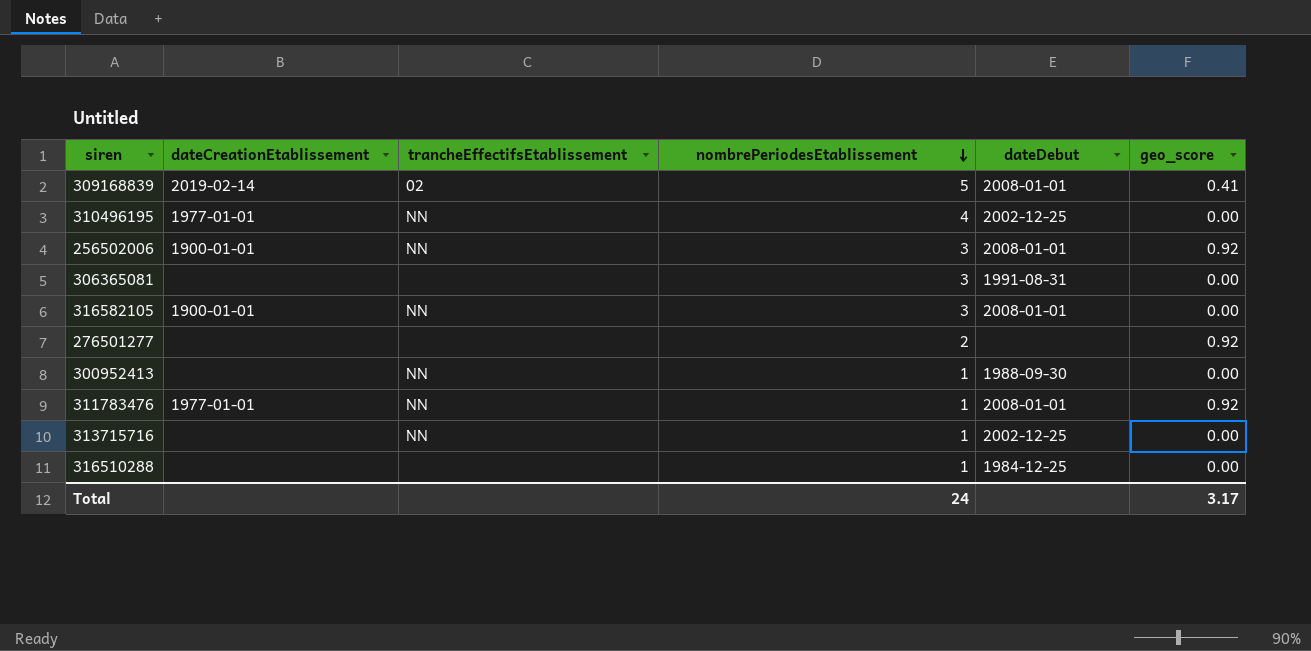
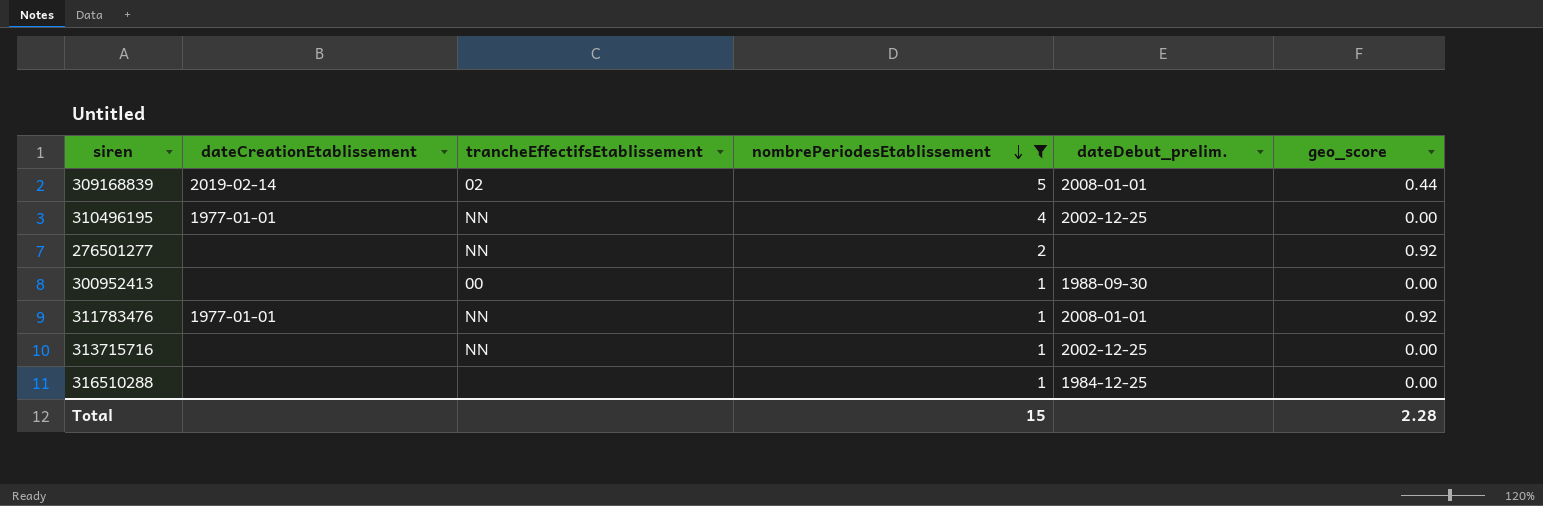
filter: none -> nombrePeriodesEtablissement != 3
column name: dateDebut -> dateDebut_prelim.
309168839 | geo_score: 0.41 -> 0.44
276501277 | trancheEffectifsEtablissement: none -> NN
300952413 | trancheEffectifsEtablissement: NN -> 00
Total | nombrePeriodesEtablissement: 24 -> 15
Total | geo_score: 3.17 -> 2.28

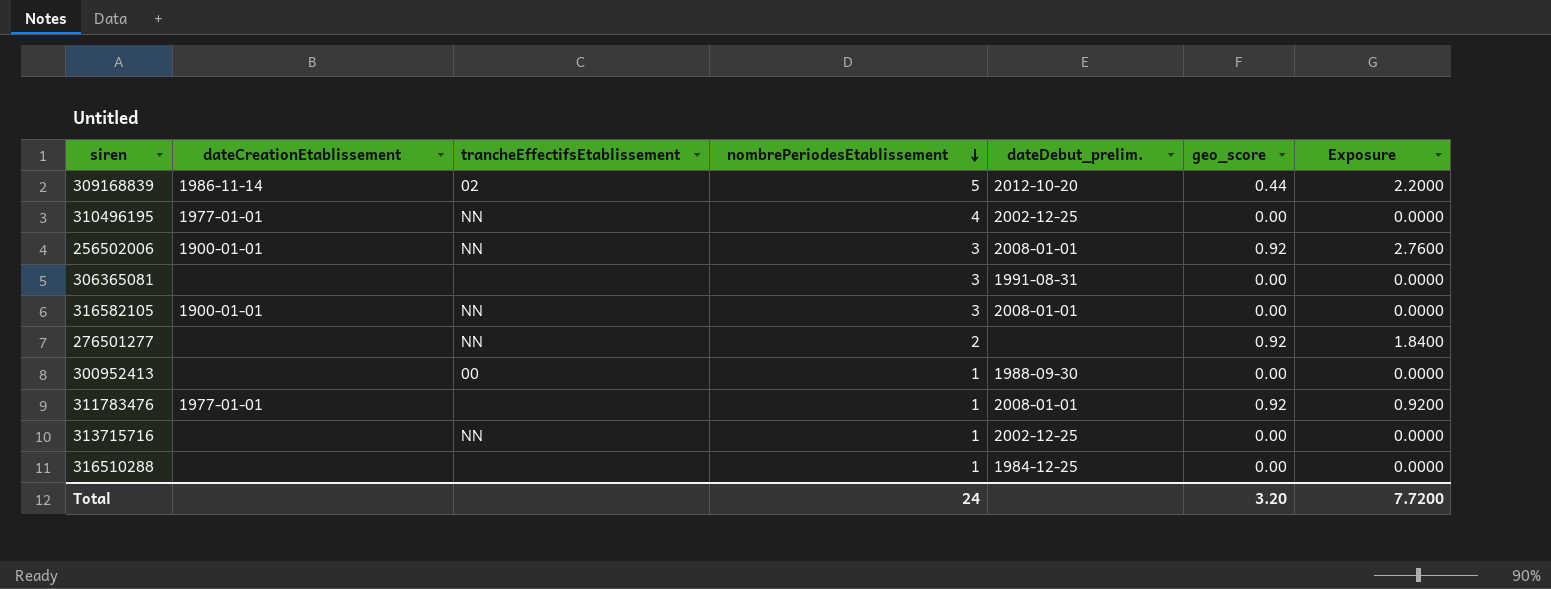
filter: nombrePeriodesEtablissement != 3 -> none
column Exposure | formula: none -> [nombrePeriodesEtablissement] * [geo_score]
309168839 | dateCreationEtablissement: 2019-02-14 -> 1986-11-14
309168839 | dateDebut_prelim.: 2008-01-01 -> 2012-10-20
311783476 | trancheEffectifsEtablissement: NN -> none
Total | nombrePeriodesEtablissement: 15 -> 24
Total | geo_score: 2.28 -> 3.20

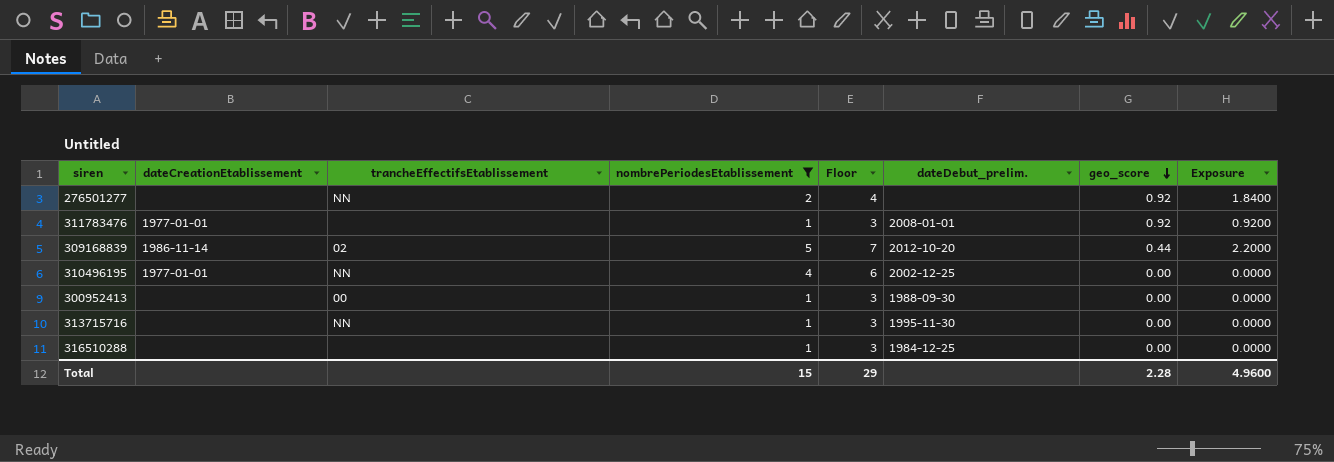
filter: none -> nombrePeriodesEtablissement != 3
row order: nombrePeriodesEtablissement descending -> geo_score descending
column Floor | formula: none -> [nombrePeriodesEtablissement] + 2
313715716 | dateDebut_prelim.: 2002-12-25 -> 1995-11-30
Total | nombrePeriodesEtablissement: 24 -> 15
Total | geo_score: 3.20 -> 2.28
Total | Exposure: 7.7200 -> 4.9600

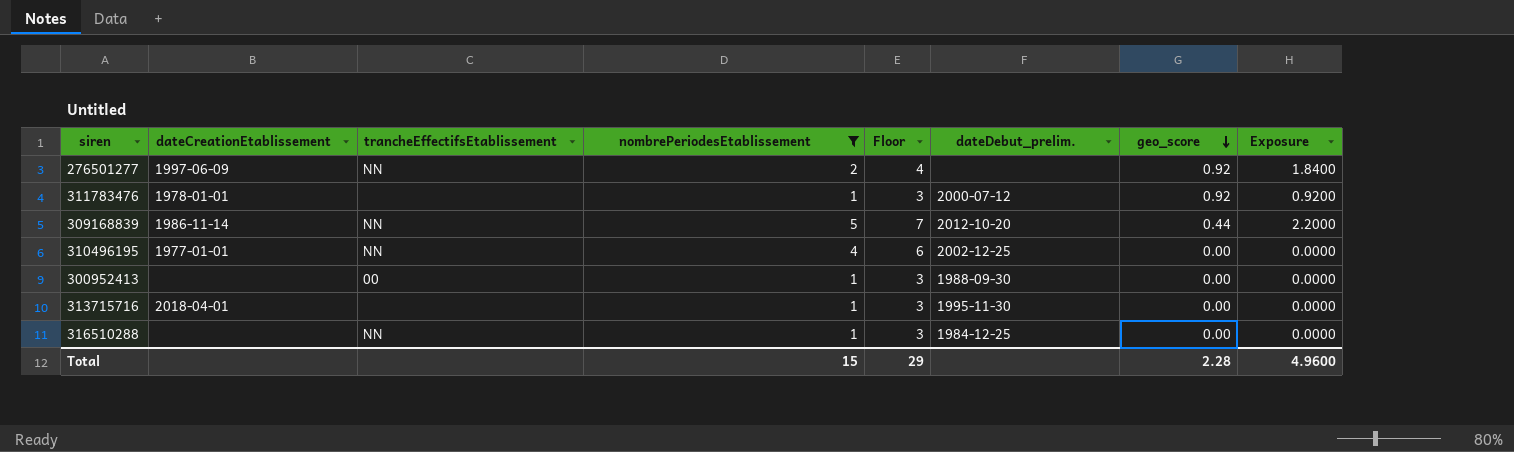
276501277 | dateCreationEtablissement: none -> 1997-06-09
311783476 | dateCreationEtablissement: 1977-01-01 -> 1978-01-01
311783476 | dateDebut_prelim.: 2008-01-01 -> 2000-07-12
309168839 | trancheEffectifsEtablissement: 02 -> NN
313715716 | dateCreationEtablissement: none -> 2018-04-01
313715716 | trancheEffectifsEtablissement: NN -> none
316510288 | trancheEffectifsEtablissement: none -> NN

